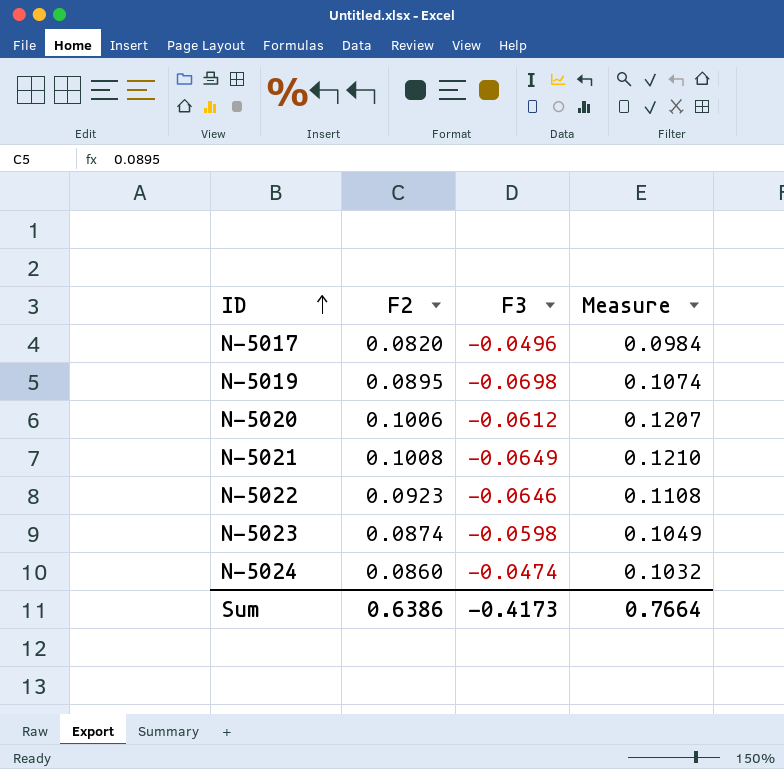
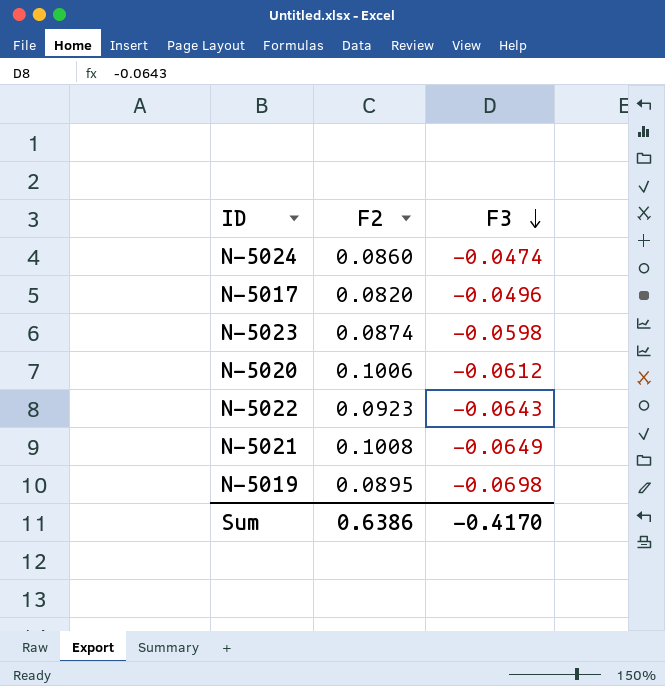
row order: ID ascending -> F3 descending
column Measure | formula: [F2] * 1.2 -> none
N-5022 | F3: -0.0646 -> -0.0643
Sum | F3: -0.4173 -> -0.4170

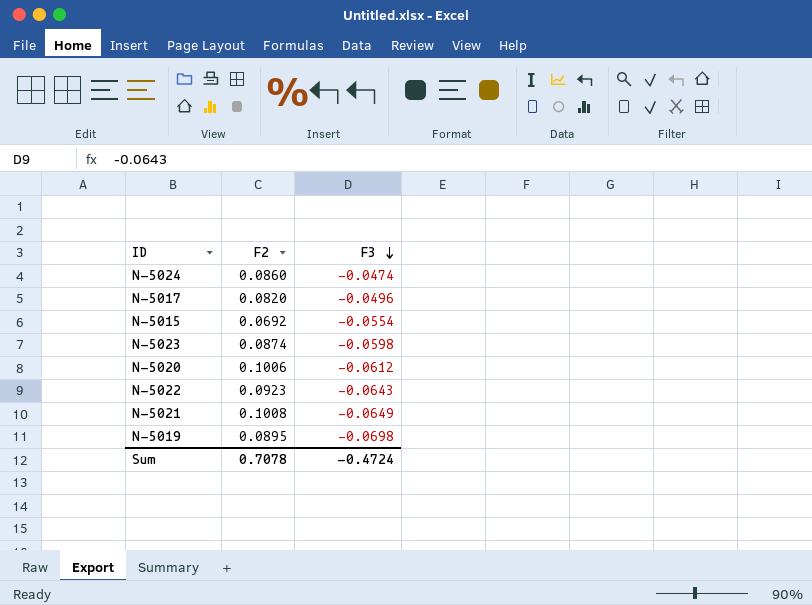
row N-5015: none -> 0.0692 | -0.0554
Sum | F2: 0.6386 -> 0.7078
Sum | F3: -0.4170 -> -0.4724

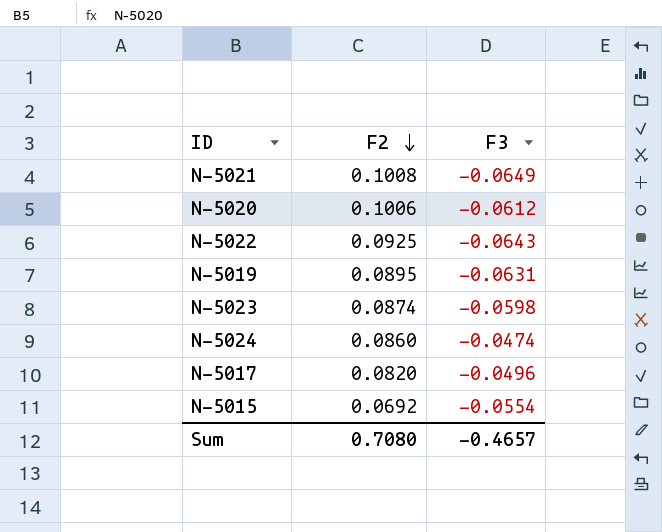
row order: F3 descending -> F2 descending
N-5022 | F2: 0.0923 -> 0.0925
N-5019 | F3: -0.0698 -> -0.0631
Sum | F2: 0.7078 -> 0.7080
Sum | F3: -0.4724 -> -0.4657

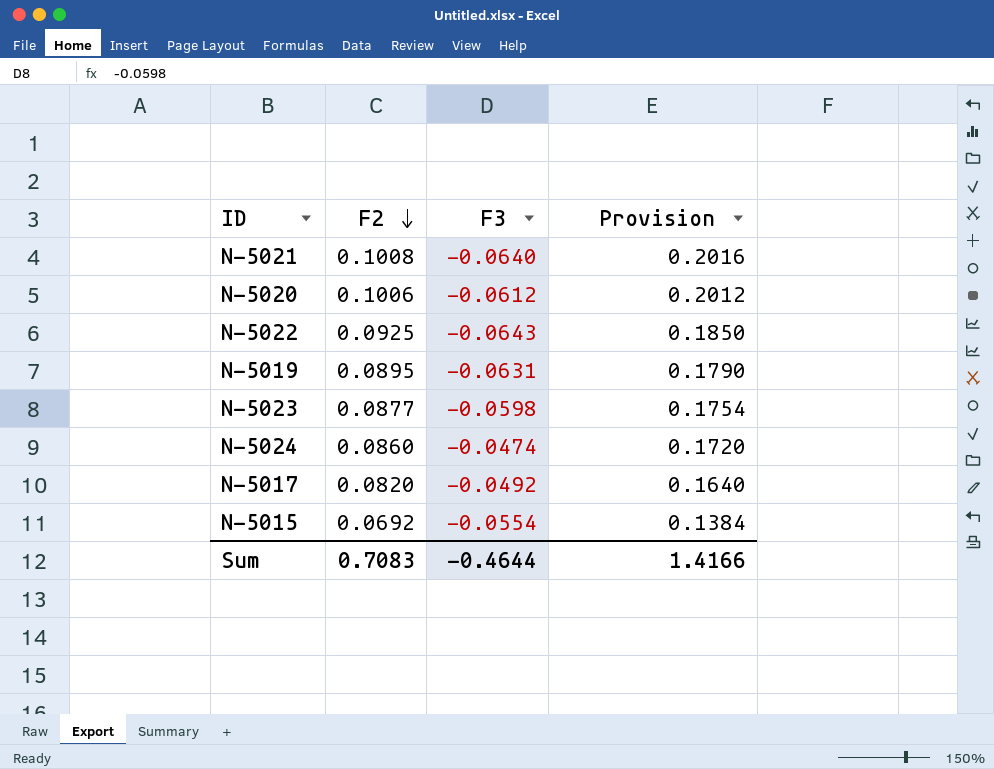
column Provision | formula: none -> [F2] * 2
N-5021 | F3: -0.0649 -> -0.0640
N-5023 | F2: 0.0874 -> 0.0877
N-5017 | F3: -0.0496 -> -0.0492
Sum | F2: 0.7080 -> 0.7083
Sum | F3: -0.4657 -> -0.4644

